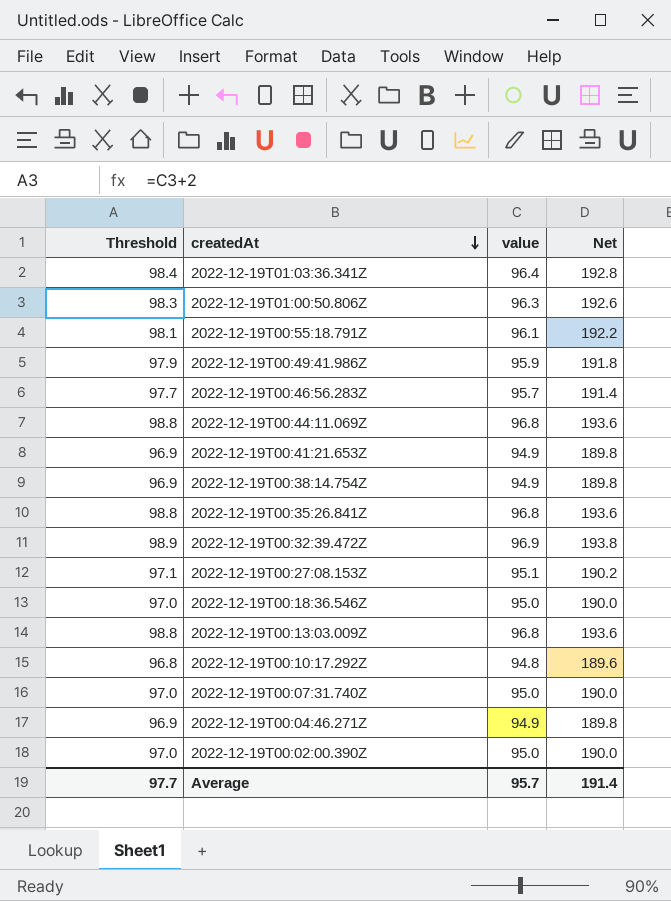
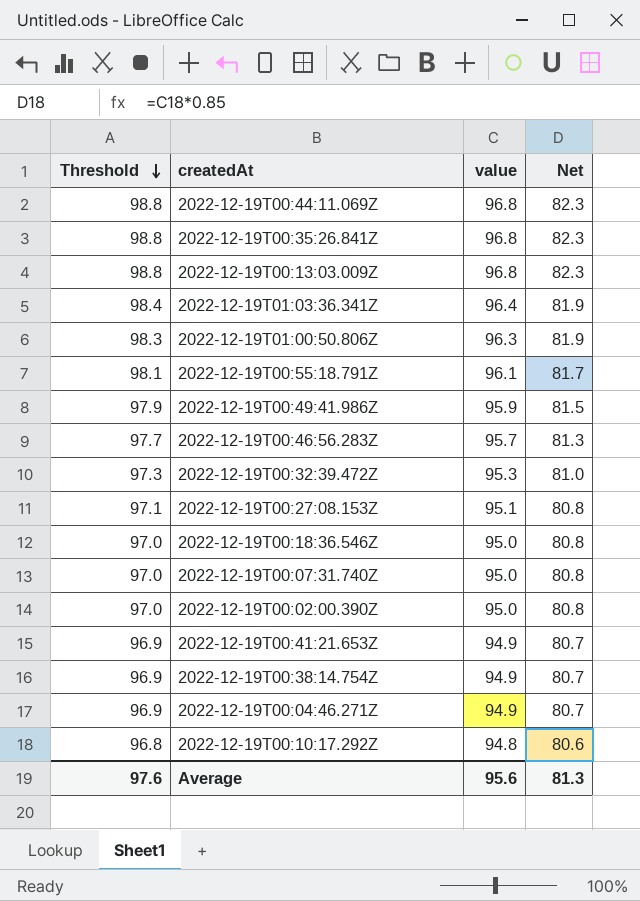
row order: createdAt descending -> Threshold descending
column Net | formula: [value] * 2 -> [value] * 0.85
2022-12-19T00:32:39.472Z | Threshold: 98.9 -> 97.3
2022-12-19T00:32:39.472Z | value: 96.9 -> 95.3
Average | Threshold: 97.7 -> 97.6
Average | value: 95.7 -> 95.6
Average | Net: 191.4 -> 81.3

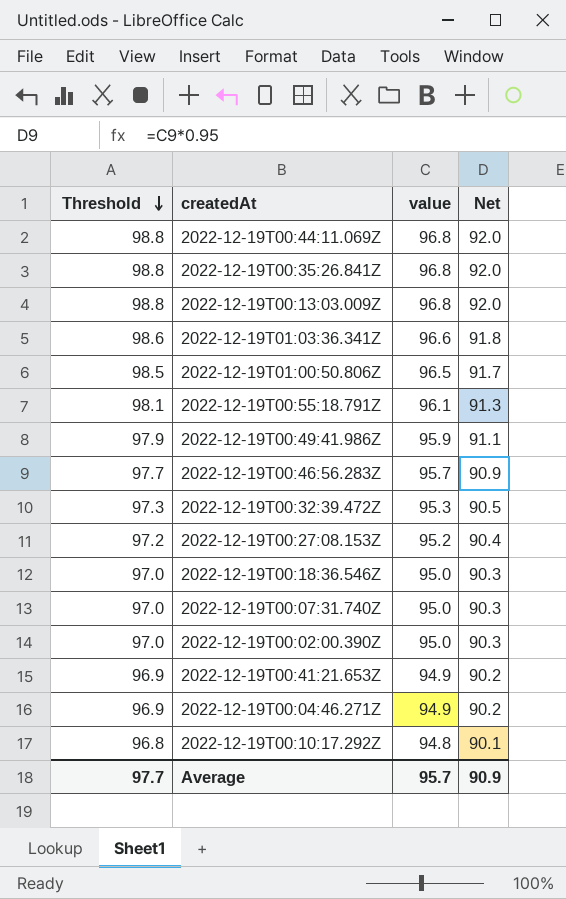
column Net | formula: [value] * 0.85 -> [value] * 0.95
row 2022-12-19T00:38:14.754Z: 96.9 | 94.9 | 80.7 -> none
2022-12-19T01:03:36.341Z | Threshold: 98.4 -> 98.6
2022-12-19T01:03:36.341Z | value: 96.4 -> 96.6
2022-12-19T01:00:50.806Z | Threshold: 98.3 -> 98.5
2022-12-19T01:00:50.806Z | value: 96.3 -> 96.5
2022-12-19T00:27:08.153Z | Threshold: 97.1 -> 97.2
2022-12-19T00:27:08.153Z | value: 95.1 -> 95.2
Average | Threshold: 97.6 -> 97.7
Average | value: 95.6 -> 95.7
Average | Net: 81.3 -> 90.9

